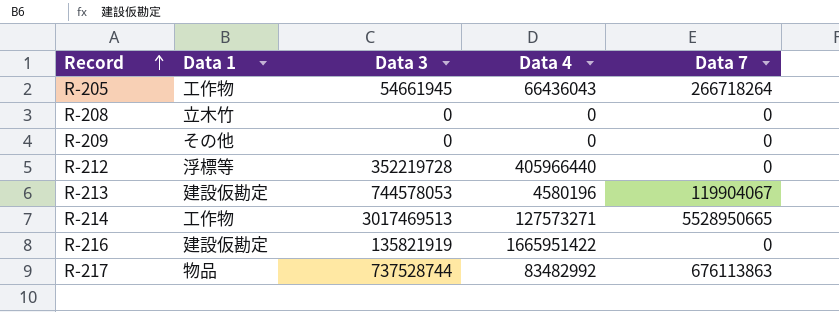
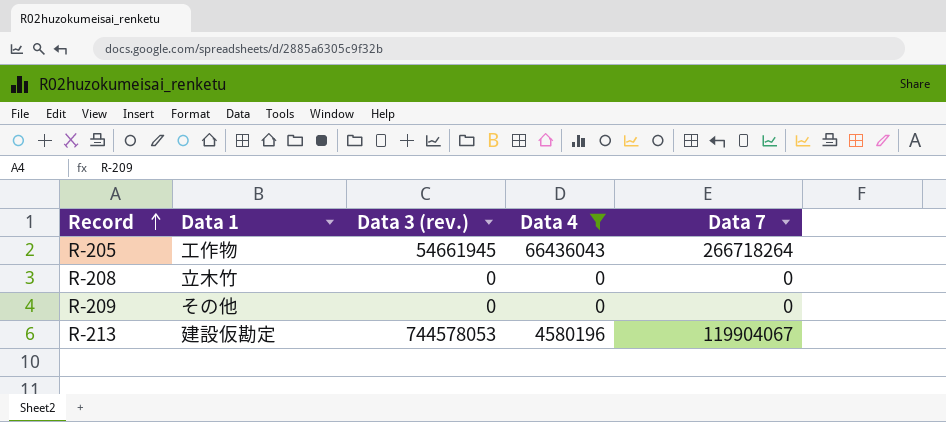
filter: none -> Data 4 <= 66436043
column name: Data 3 -> Data 3 (rev.)

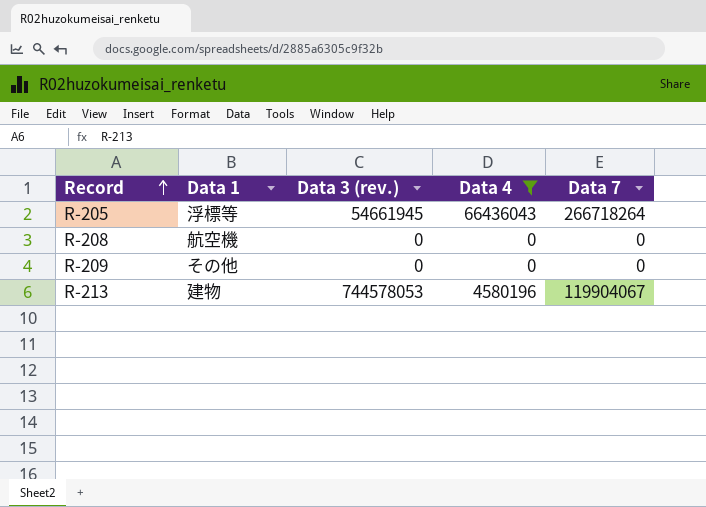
R-205 | Data 1: 工作物 -> 浮標等
R-208 | Data 1: 立木竹 -> 航空機
R-213 | Data 1: 建設仮勘定 -> 建物

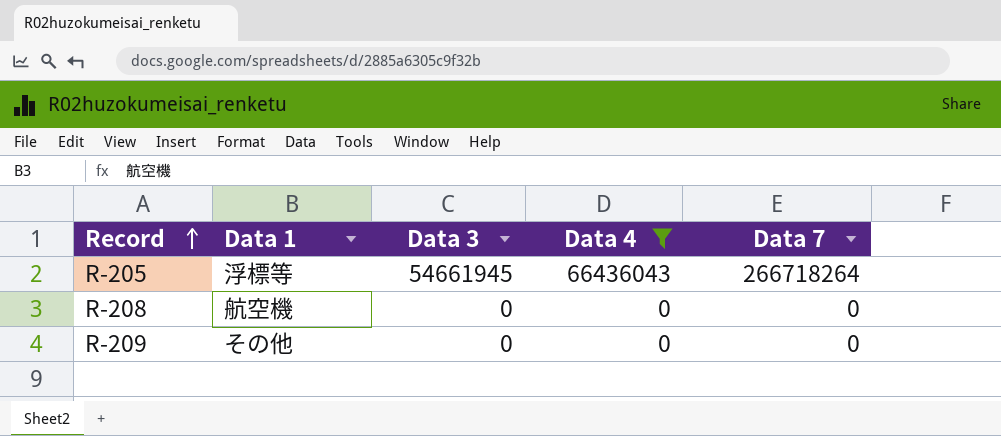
column name: Data 3 (rev.) -> Data 3
row R-213: 建物 | 744578053 | 4580196 | 119904067 -> none

